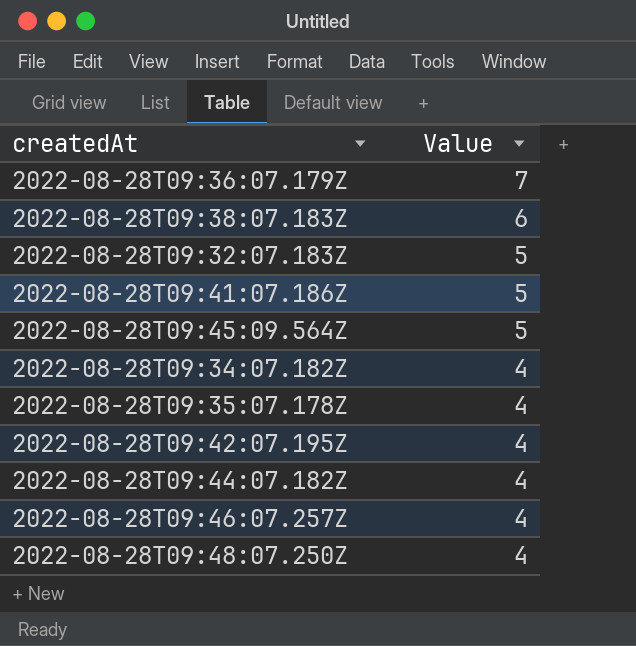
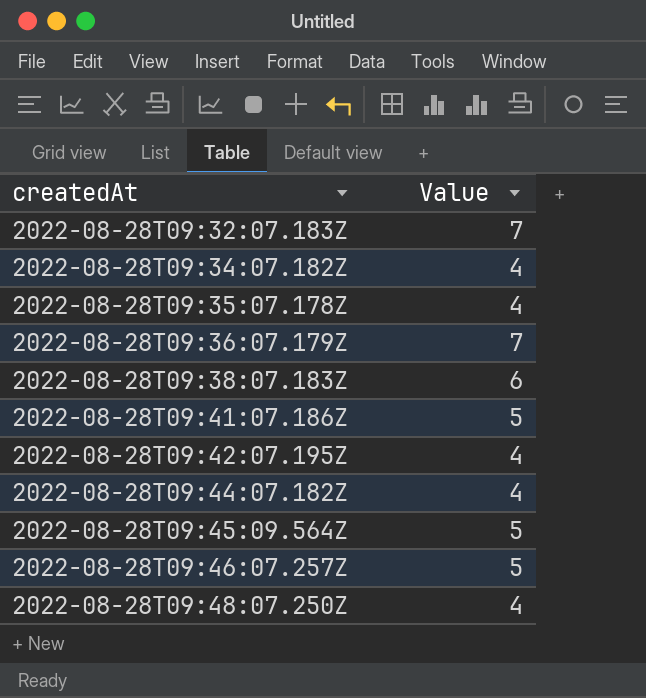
row order: Value descending -> createdAt ascending
2022-08-28T09:32:07.183Z | Value: 5 -> 7
2022-08-28T09:46:07.257Z | Value: 4 -> 5

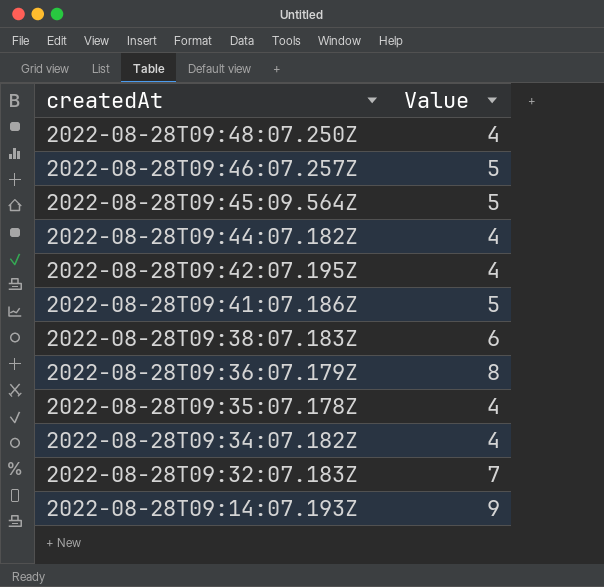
row order: createdAt ascending -> createdAt descending
2022-08-28T09:36:07.179Z | Value: 7 -> 8
row 2022-08-28T09:14:07.193Z: none -> 9

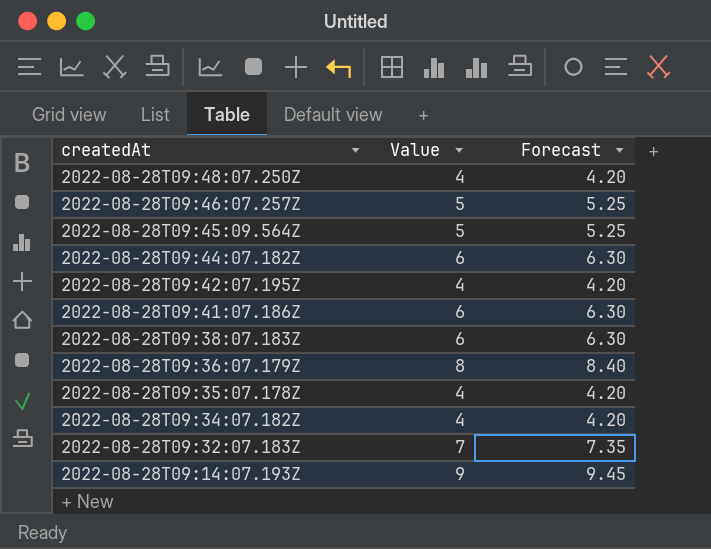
column Forecast | formula: none -> [Value] * 1.05
2022-08-28T09:44:07.182Z | Value: 4 -> 6
2022-08-28T09:41:07.186Z | Value: 5 -> 6

